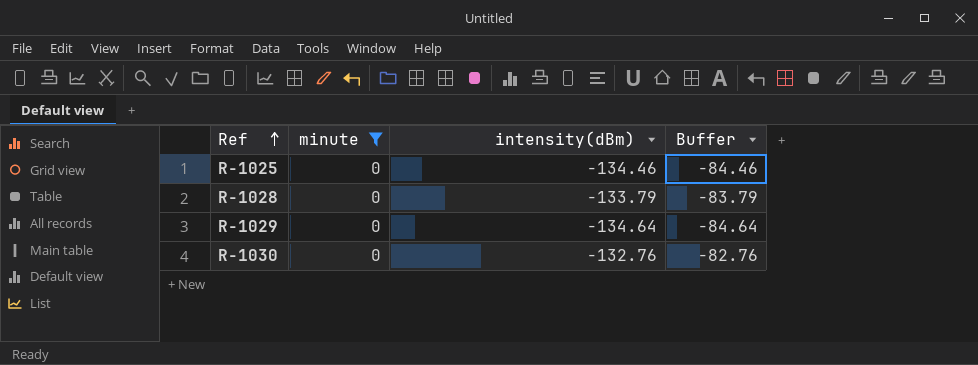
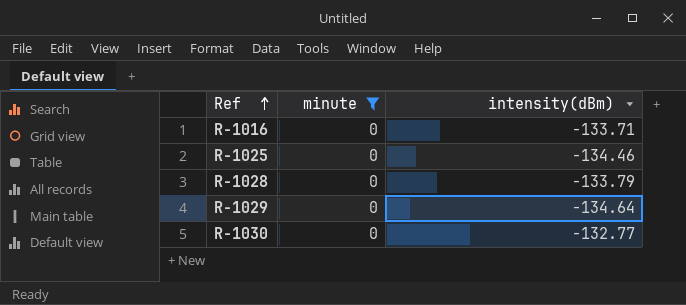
column Buffer | formula: [intensity(dBm)] + 50 -> none
row R-1016: none -> 0 | -133.71
R-1030 | intensity(dBm): -132.76 -> -132.77

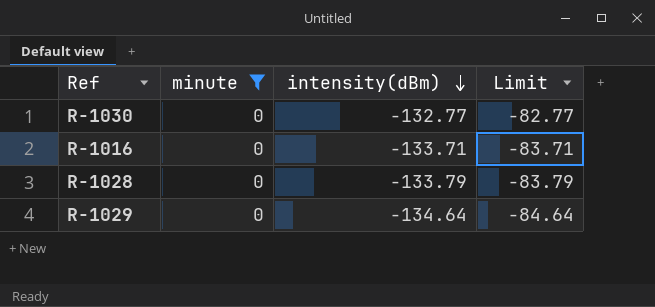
row order: Ref ascending -> intensity(dBm) descending
column Limit | formula: none -> [intensity(dBm)] + 50
row R-1025: 0 | -134.46 -> none

